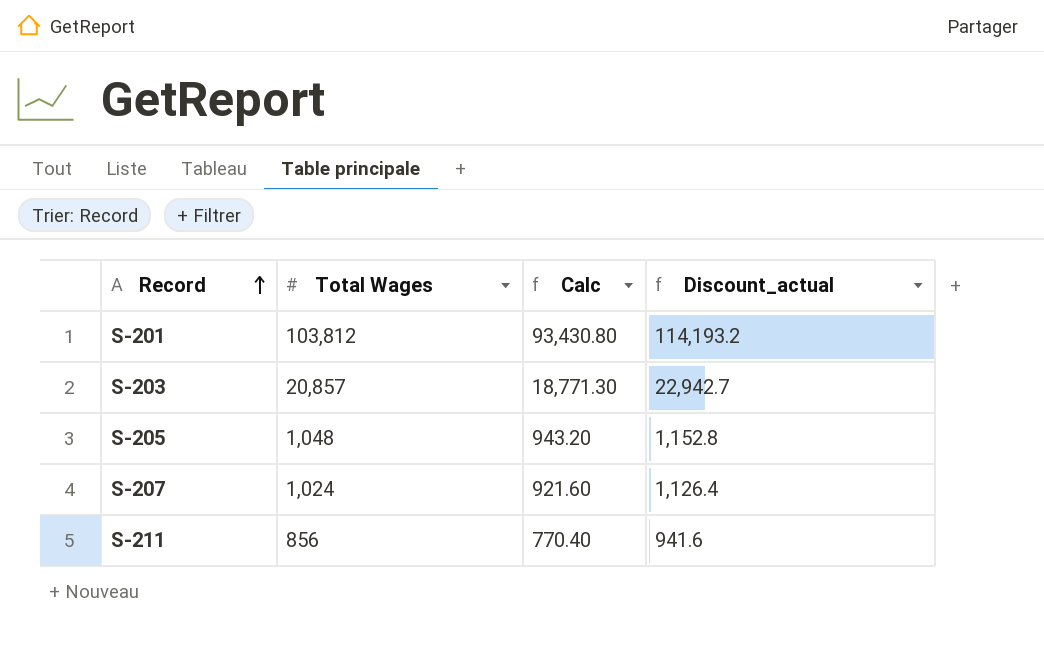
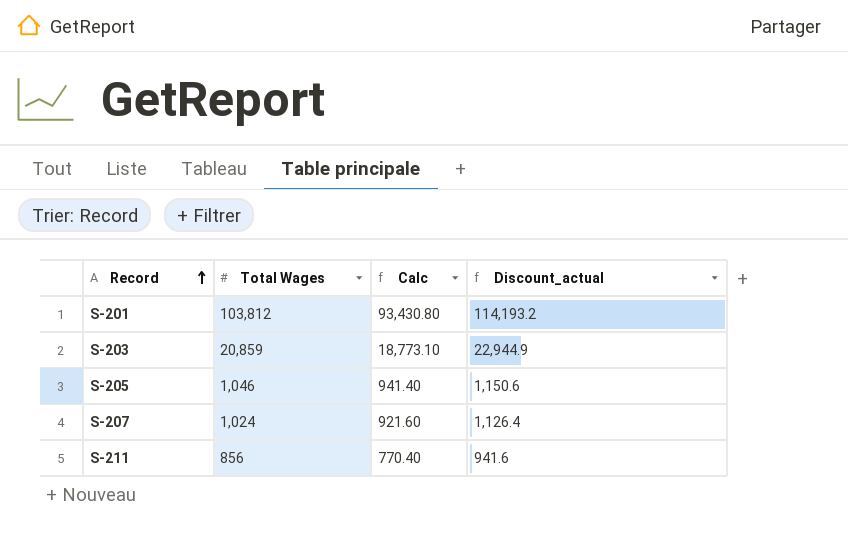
S-203 | Total Wages: 20,857 -> 20,859
S-203 | Calc: 18,771.30 -> 18,773.10
S-203 | Discount_actual: 22,942.7 -> 22,944.9
S-205 | Total Wages: 1,048 -> 1,046
S-205 | Calc: 943.20 -> 941.40
S-205 | Discount_actual: 1,152.8 -> 1,150.6

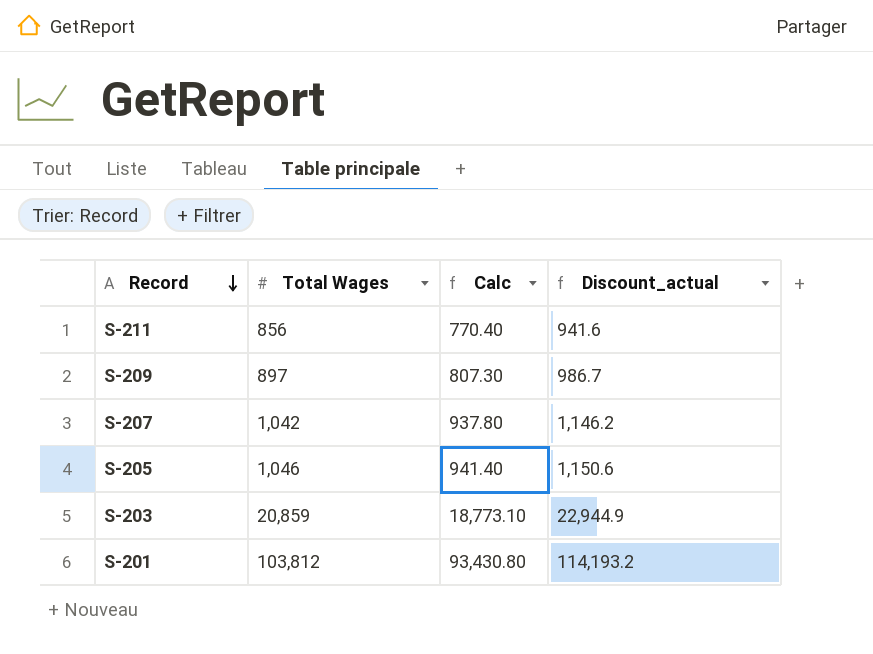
row order: Record ascending -> Record descending
row S-209: none -> 897 | 807.30 | 986.7
S-207 | Total Wages: 1,024 -> 1,042
S-207 | Calc: 921.60 -> 937.80
S-207 | Discount_actual: 1,126.4 -> 1,146.2

